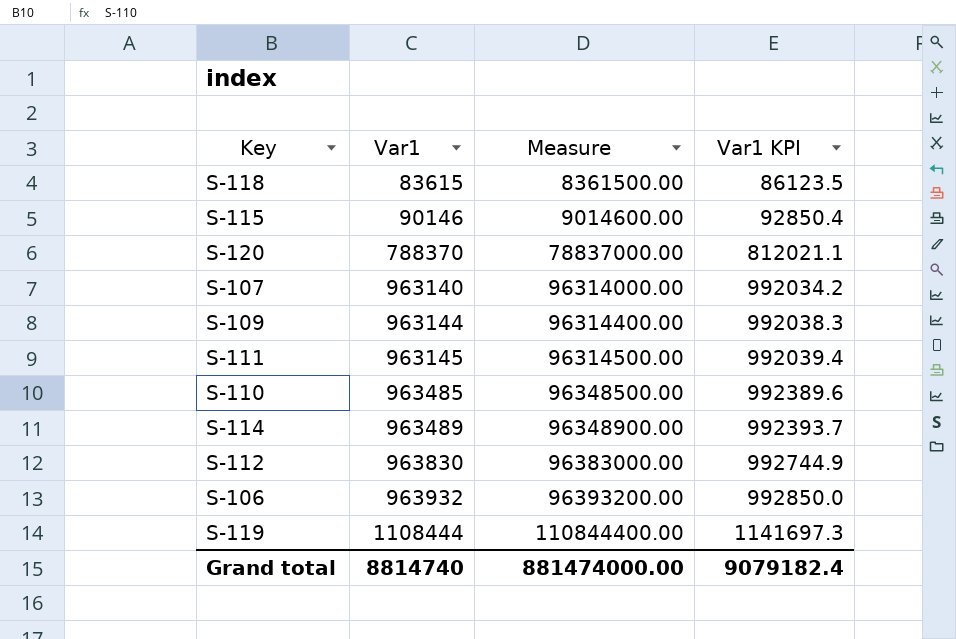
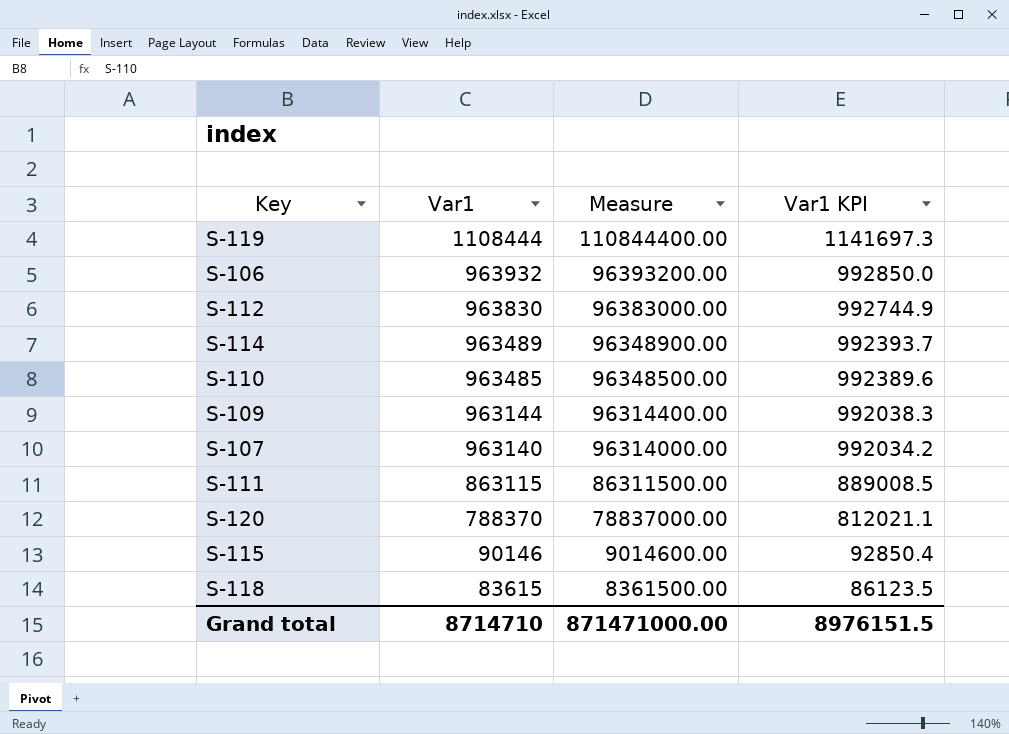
row order: Var1 ascending -> Var1 descending
S-111 | Var1: 963145 -> 863115
S-111 | Measure: 96314500.00 -> 86311500.00
S-111 | Var1 KPI: 992039.4 -> 889008.5
Grand total | Var1: 8814740 -> 8714710
Grand total | Measure: 881474000.00 -> 871471000.00
Grand total | Var1 KPI: 9079182.4 -> 8976151.5

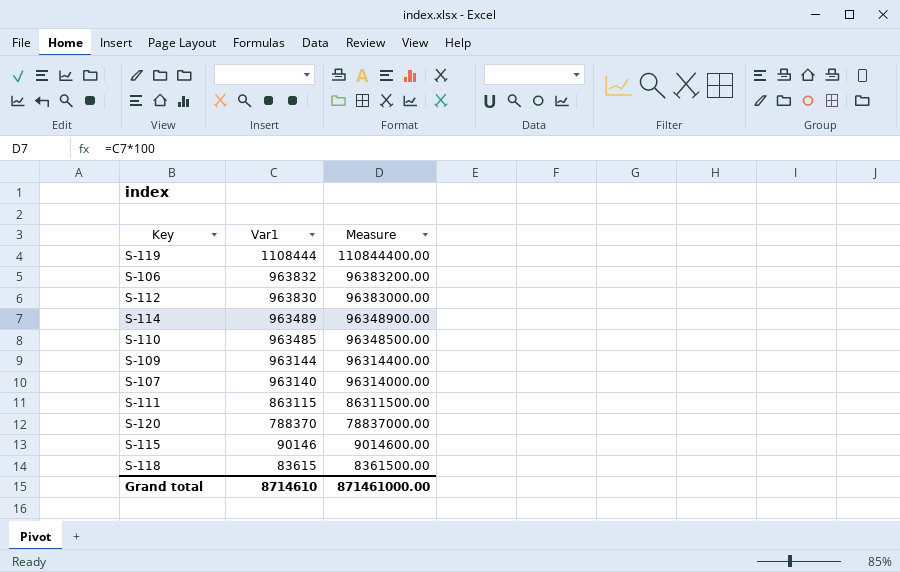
column Var1 KPI | formula: [Var1] * 1.03 -> none
S-106 | Var1: 963932 -> 963832
S-106 | Measure: 96393200.00 -> 96383200.00
Grand total | Var1: 8714710 -> 8714610
Grand total | Measure: 871471000.00 -> 871461000.00

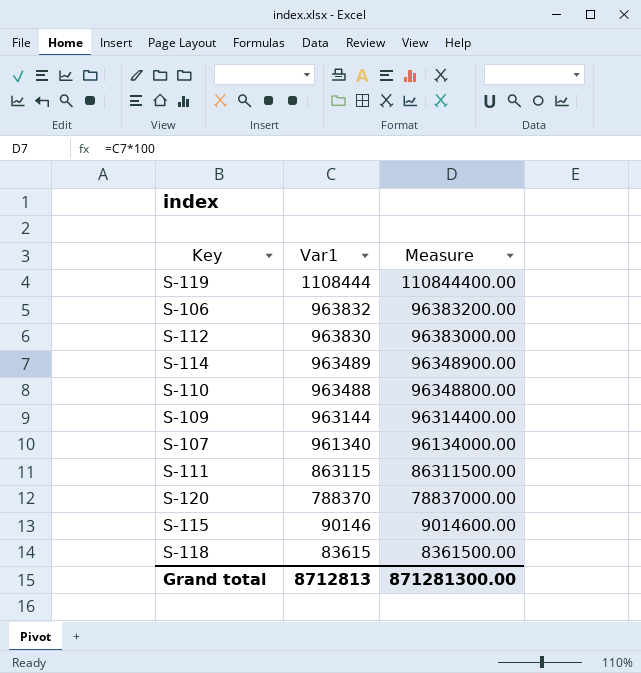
S-110 | Var1: 963485 -> 963488
S-110 | Measure: 96348500.00 -> 96348800.00
S-107 | Var1: 963140 -> 961340
S-107 | Measure: 96314000.00 -> 96134000.00
Grand total | Var1: 8714610 -> 8712813
Grand total | Measure: 871461000.00 -> 871281300.00

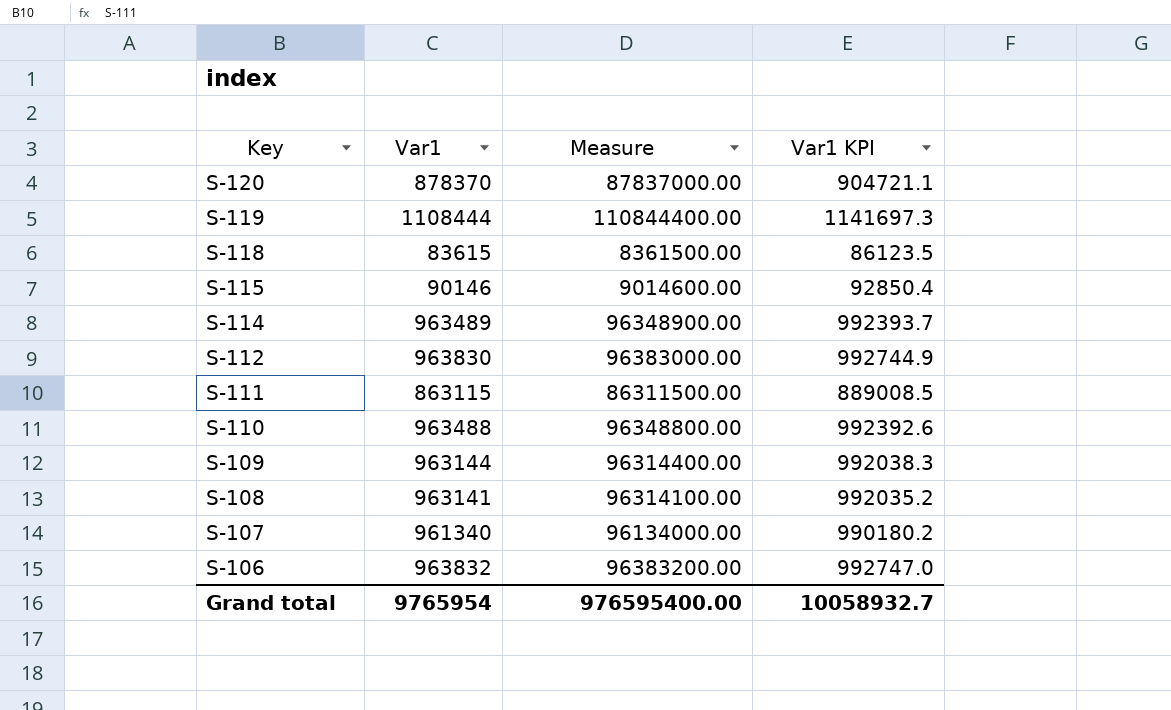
row order: Var1 descending -> Key descending
column Var1 KPI | formula: none -> [Var1] * 1.03
S-120 | Var1: 788370 -> 878370
S-120 | Measure: 78837000.00 -> 87837000.00
row S-108: none -> 963141 | 96314100.00 | 992035.2
Grand total | Var1: 8712813 -> 9765954
Grand total | Measure: 871281300.00 -> 976595400.00

